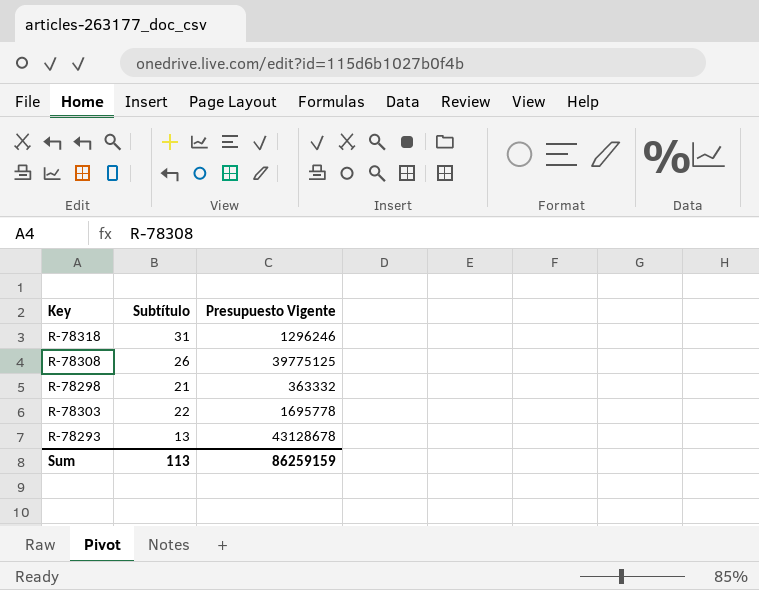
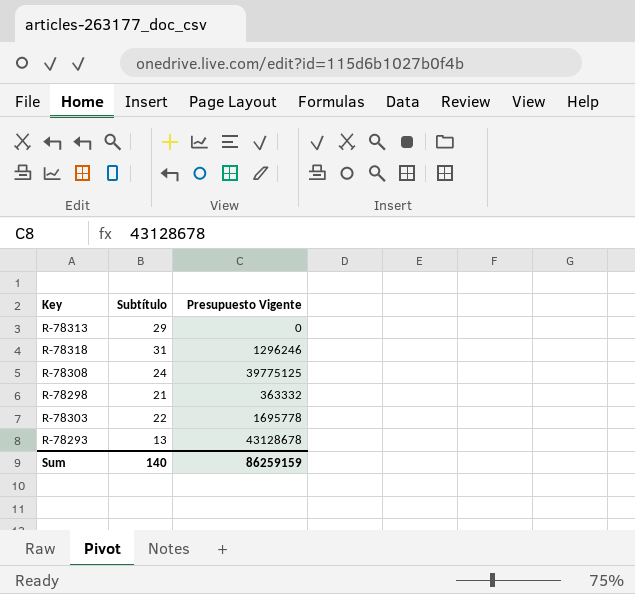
row R-78313: none -> 29 | 0
R-78308 | Subtítulo: 26 -> 24
Sum | Subtítulo: 113 -> 140

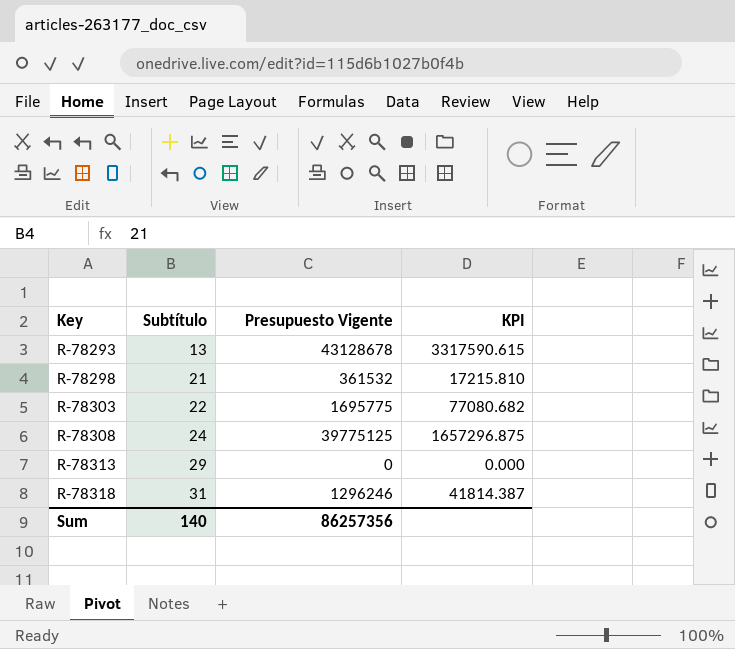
row order: none -> Key ascending
column KPI | formula: none -> [Presupuesto Vigente] / [Subtítulo]
R-78298 | Presupuesto Vigente: 363332 -> 361532
R-78303 | Presupuesto Vigente: 1695778 -> 1695775
Sum | Presupuesto Vigente: 86259159 -> 86257356

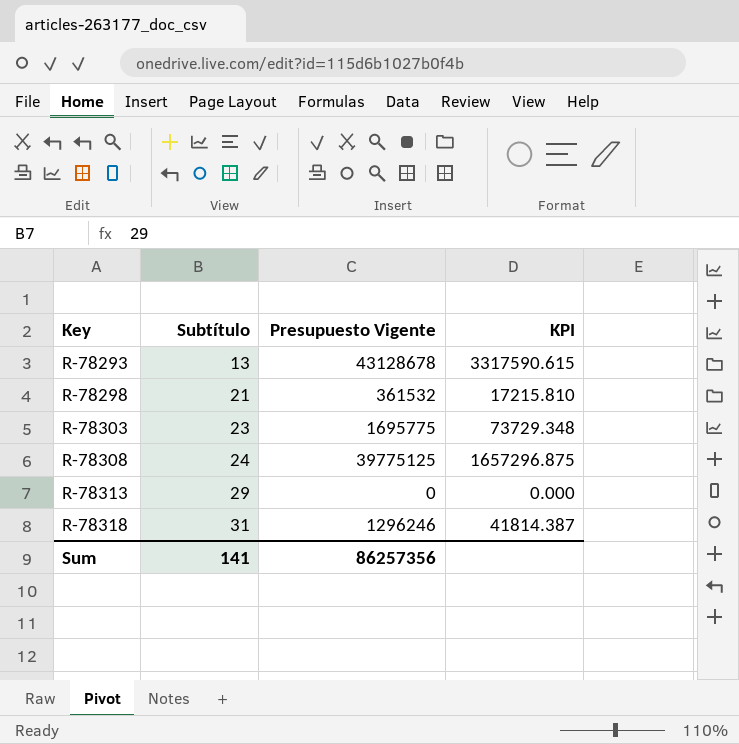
R-78303 | Subtítulo: 22 -> 23
R-78303 | KPI: 77080.682 -> 73729.348
Sum | Subtítulo: 140 -> 141

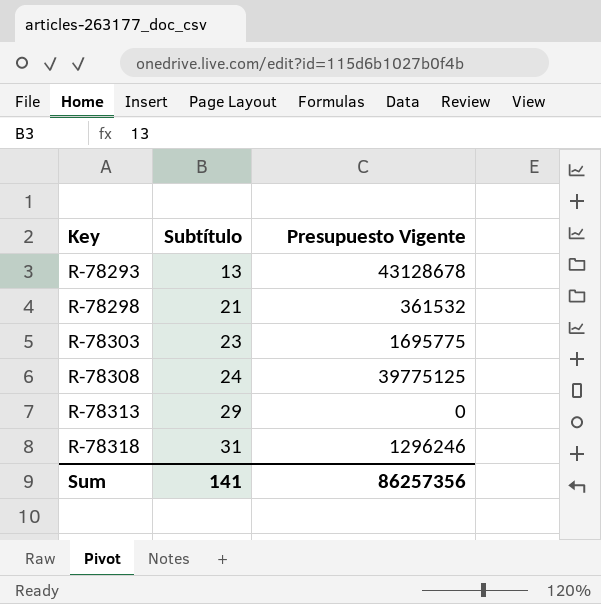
column KPI | formula: [Presupuesto Vigente] / [Subtítulo] -> none

